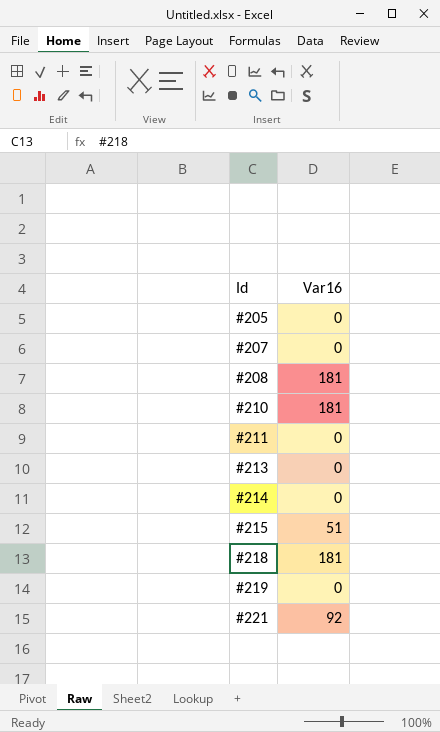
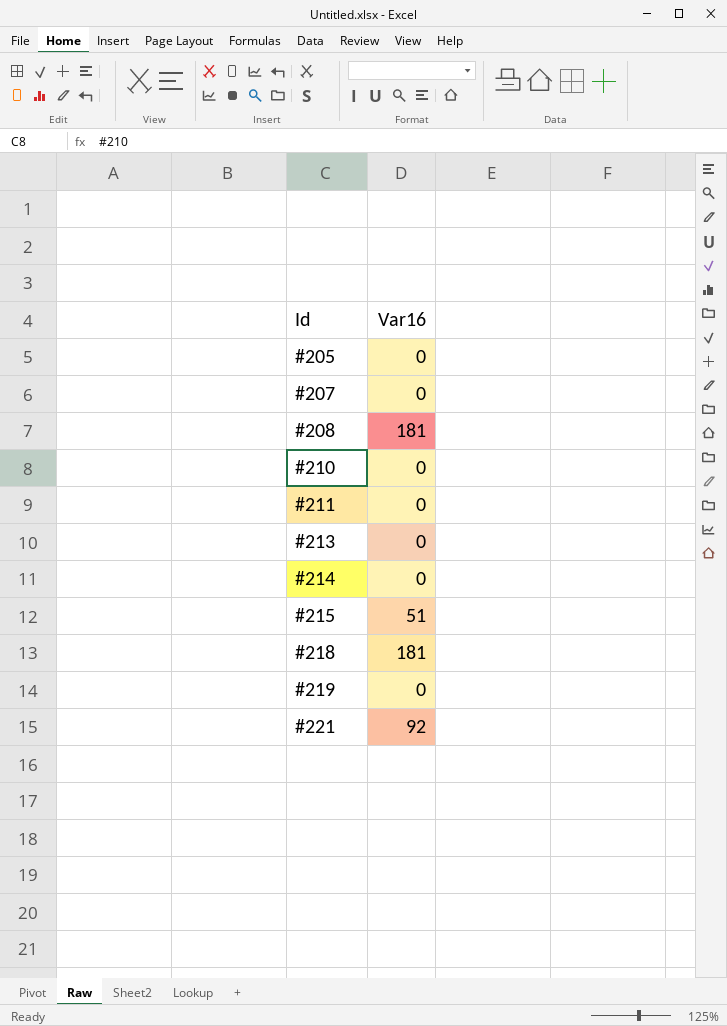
#210 | Var16: 181 -> 0

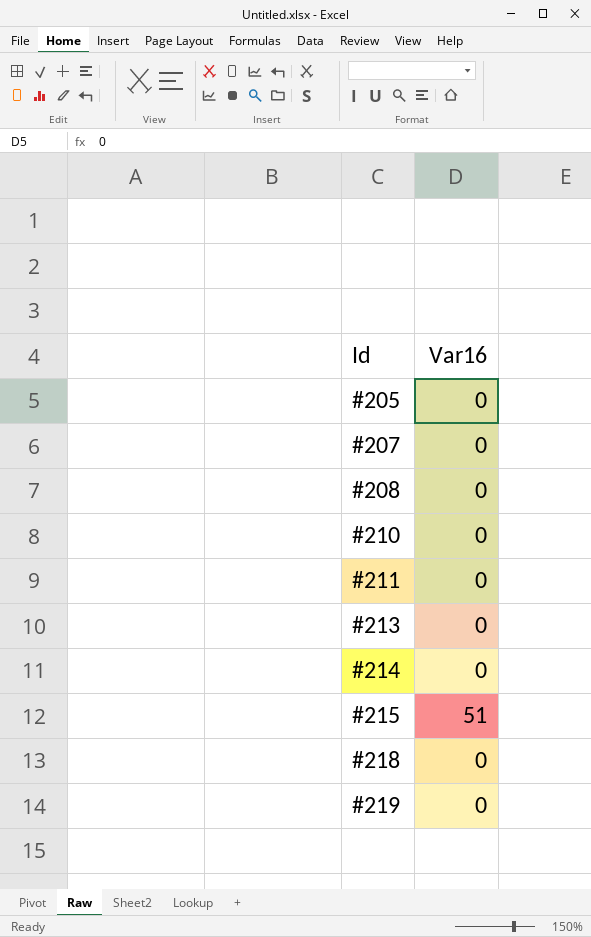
row #221: 92 -> none
#208 | Var16: 181 -> 0
#218 | Var16: 181 -> 0

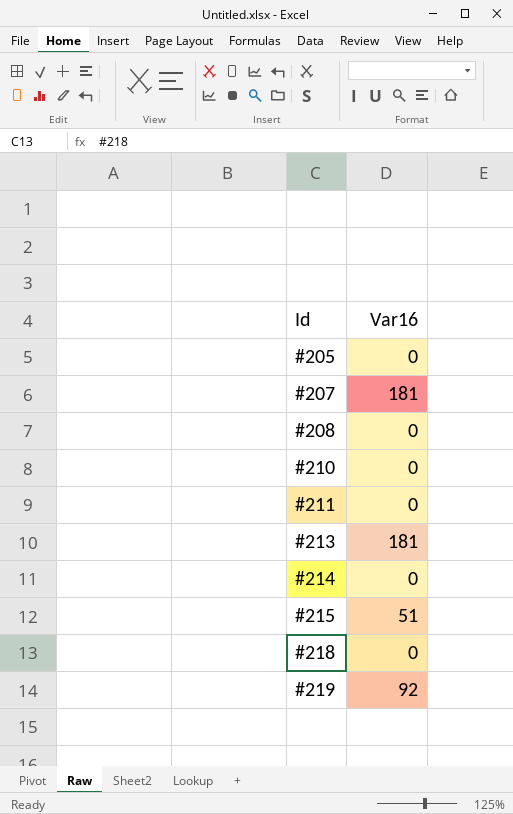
#207 | Var16: 0 -> 181
#213 | Var16: 0 -> 181
#219 | Var16: 0 -> 92

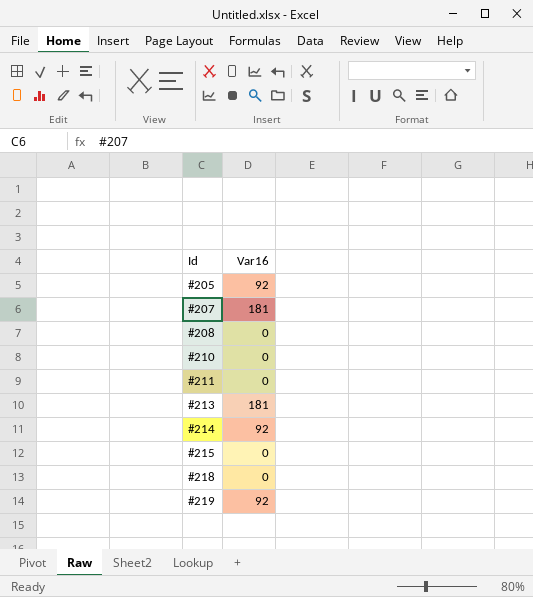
#205 | Var16: 0 -> 92
#214 | Var16: 0 -> 92
#215 | Var16: 51 -> 0

